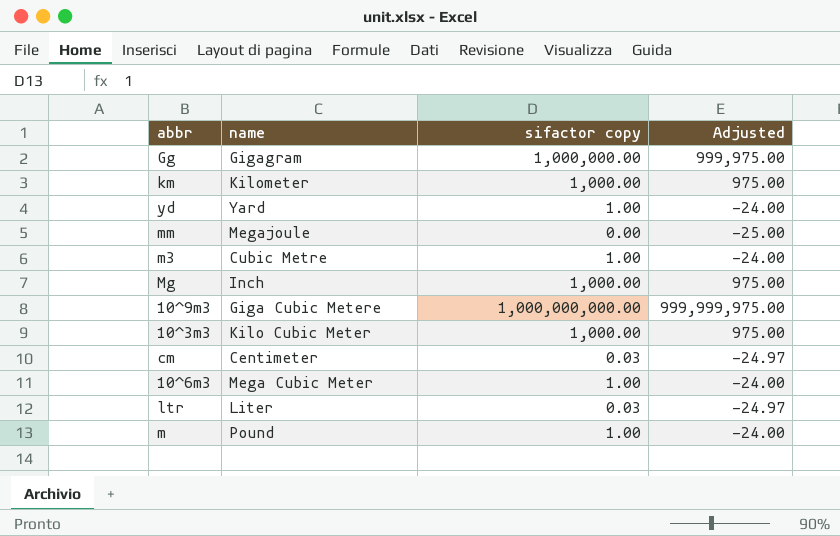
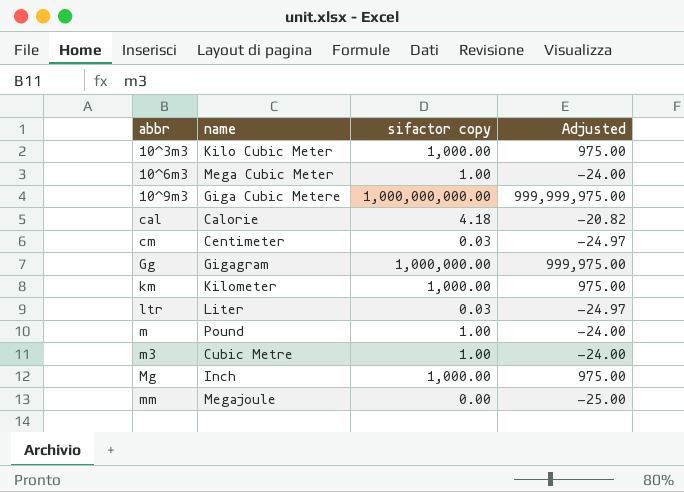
row order: none -> abbr ascending
row yd: Yard | 1.00 | -24.00 -> none
row cal: none -> Calorie | 4.18 | -20.82

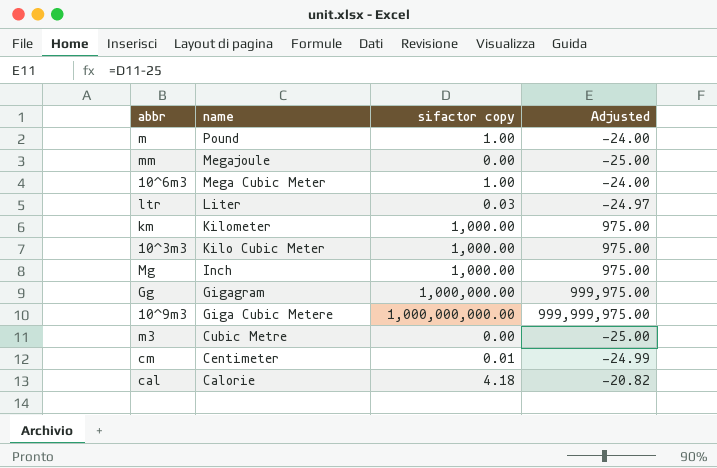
row order: abbr ascending -> name descending
m3 | sifactor copy: 1.00 -> 0.00
m3 | Adjusted: -24.00 -> -25.00
cm | sifactor copy: 0.03 -> 0.01
cm | Adjusted: -24.97 -> -24.99

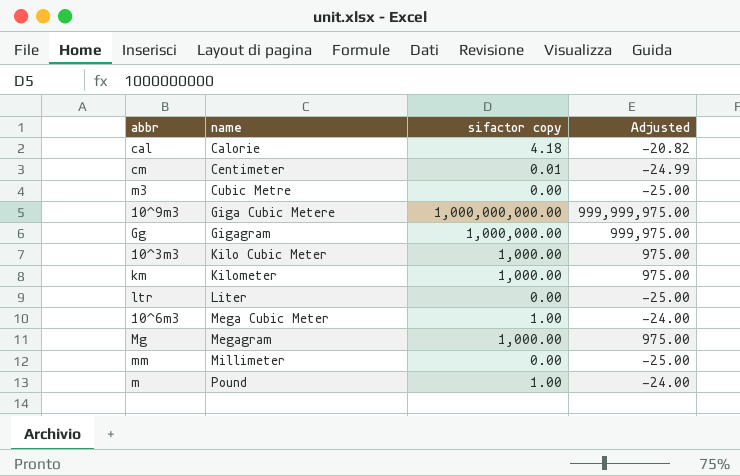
row order: name descending -> name ascending
ltr | sifactor copy: 0.03 -> 0.00
ltr | Adjusted: -24.97 -> -25.00
Mg | name: Inch -> Megagram
mm | name: Megajoule -> Millimeter

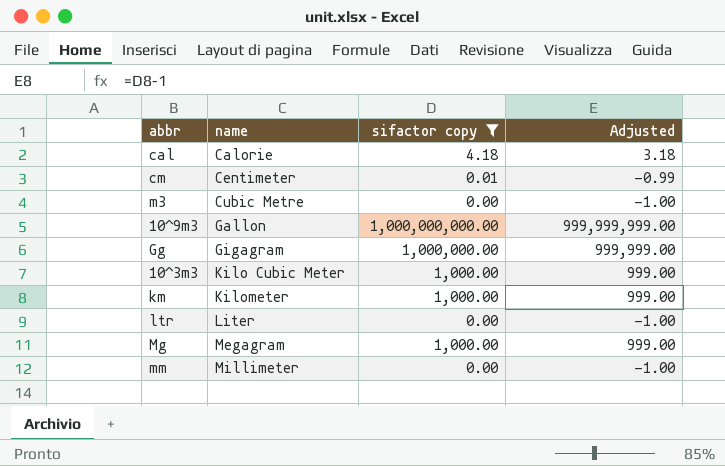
filter: none -> sifactor copy != 1.00
column Adjusted | formula: [sifactor copy] - 25 -> [sifactor copy] - 1
10^9m3 | name: Giga Cubic Metere -> Gallon

